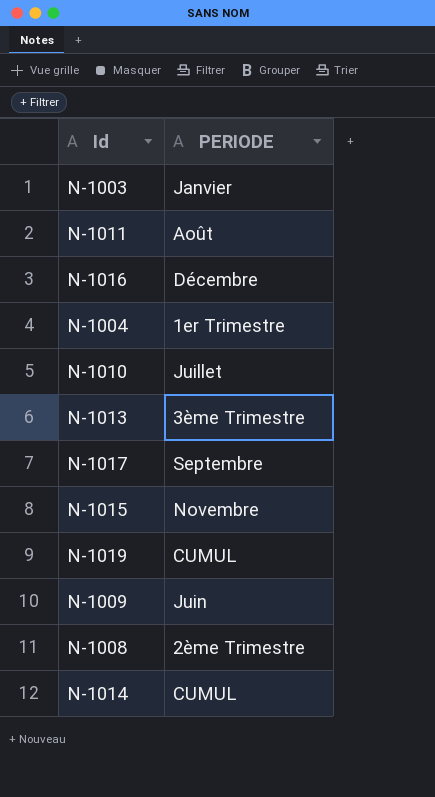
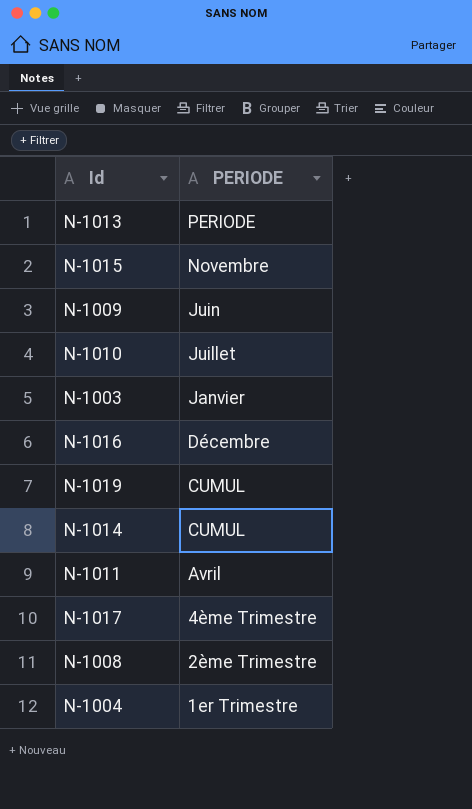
row order: none -> PERIODE descending
N-1013 | PERIODE: 3ème Trimestre -> PERIODE
N-1011 | PERIODE: Août -> Avril
N-1017 | PERIODE: Septembre -> 4ème Trimestre

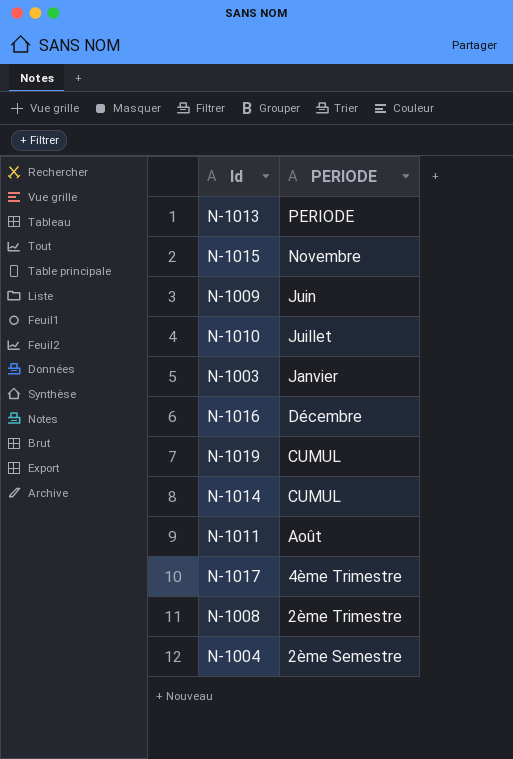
N-1011 | PERIODE: Avril -> Août
N-1004 | PERIODE: 1er Trimestre -> 2ème Semestre

